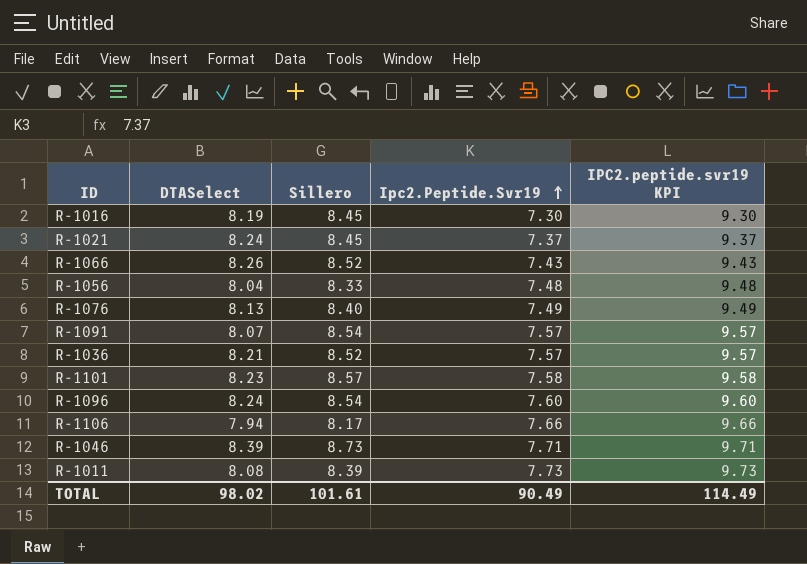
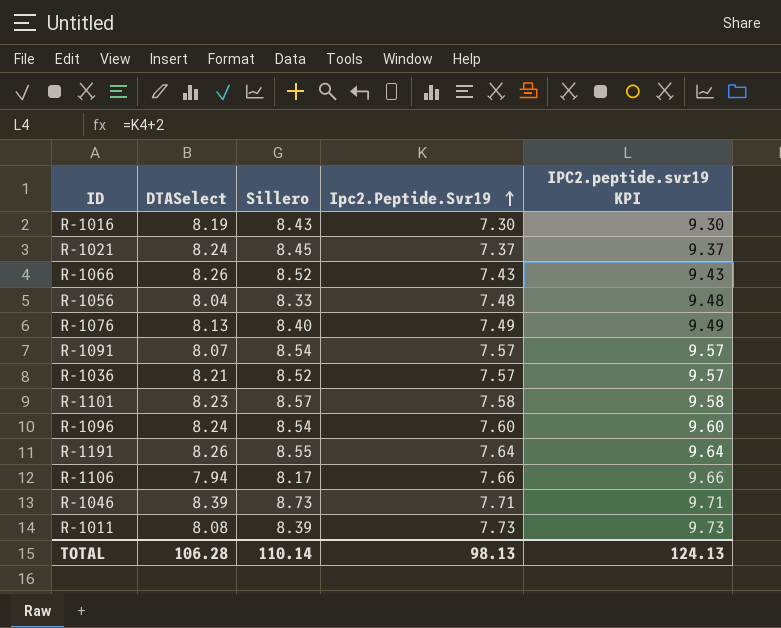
R-1016 | Sillero: 8.45 -> 8.43
row R-1191: none -> 8.26 | 8.55 | 7.64 | 9.64
TOTAL | DTASelect: 98.02 -> 106.28
TOTAL | Sillero: 101.61 -> 110.14
TOTAL | Ipc2.Peptide.Svr19: 90.49 -> 98.13
TOTAL | IPC2.peptide.svr19 KPI: 114.49 -> 124.13

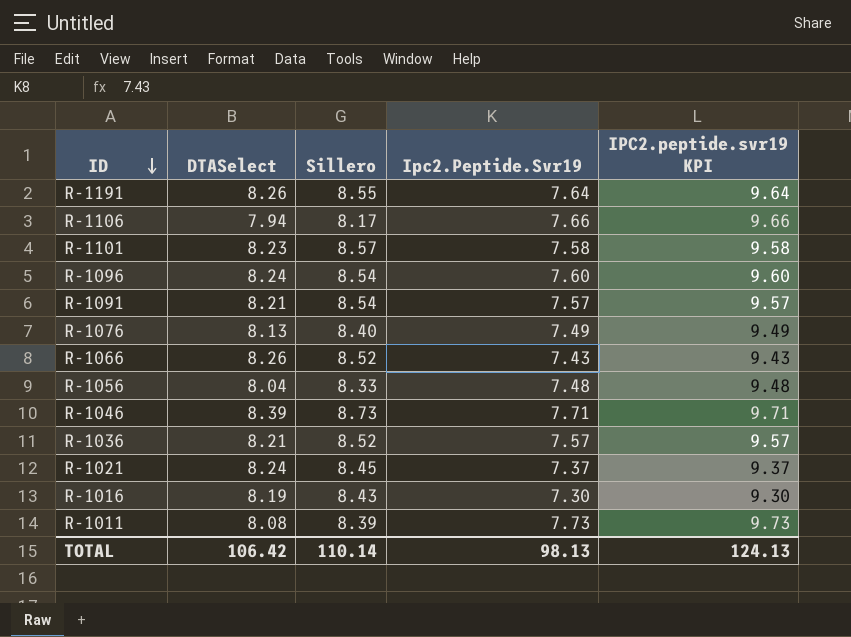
row order: Ipc2.Peptide.Svr19 ascending -> ID descending
R-1091 | DTASelect: 8.07 -> 8.21
TOTAL | DTASelect: 106.28 -> 106.42

